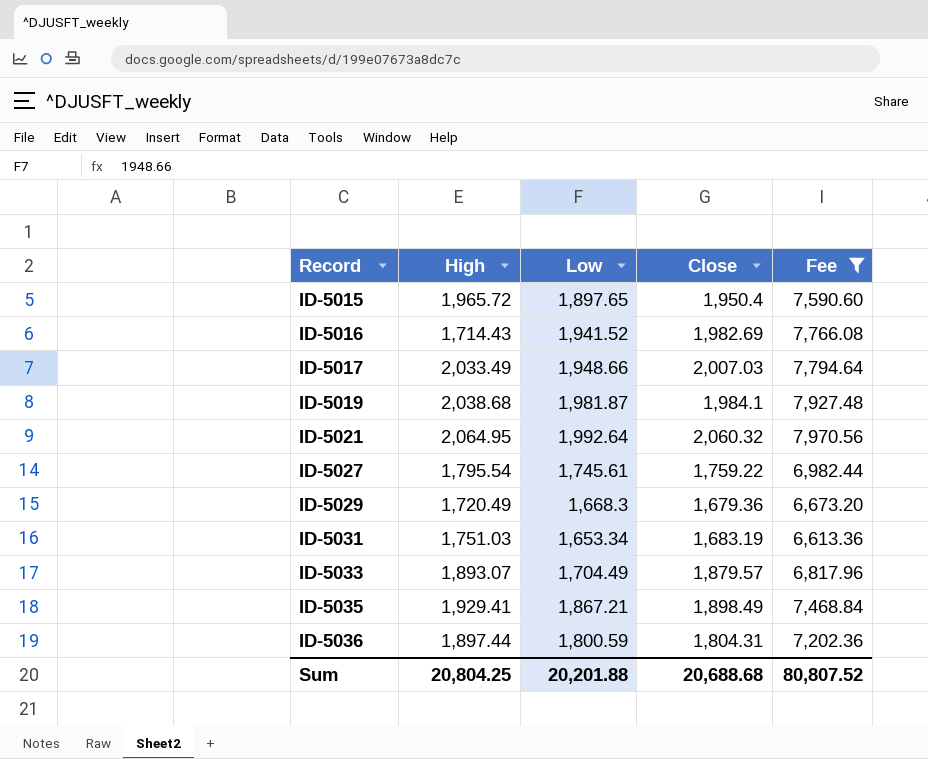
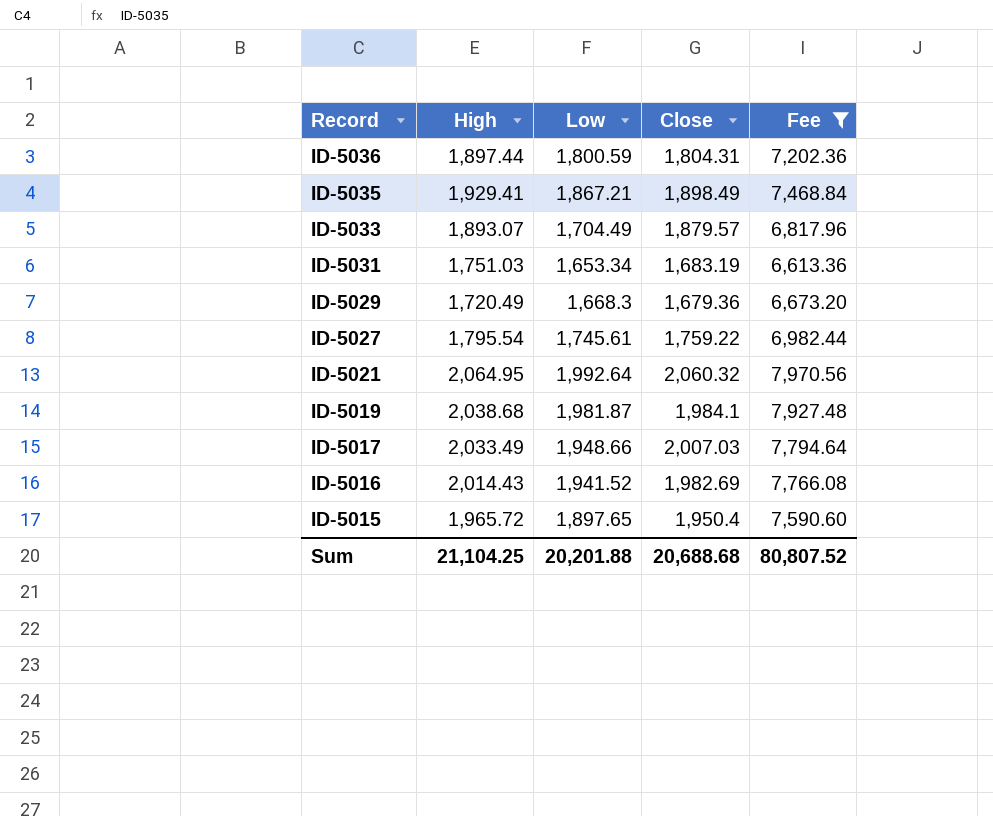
row order: Record ascending -> Record descending
ID-5016 | High: 1,714.43 -> 2,014.43
Sum | High: 20,804.25 -> 21,104.25

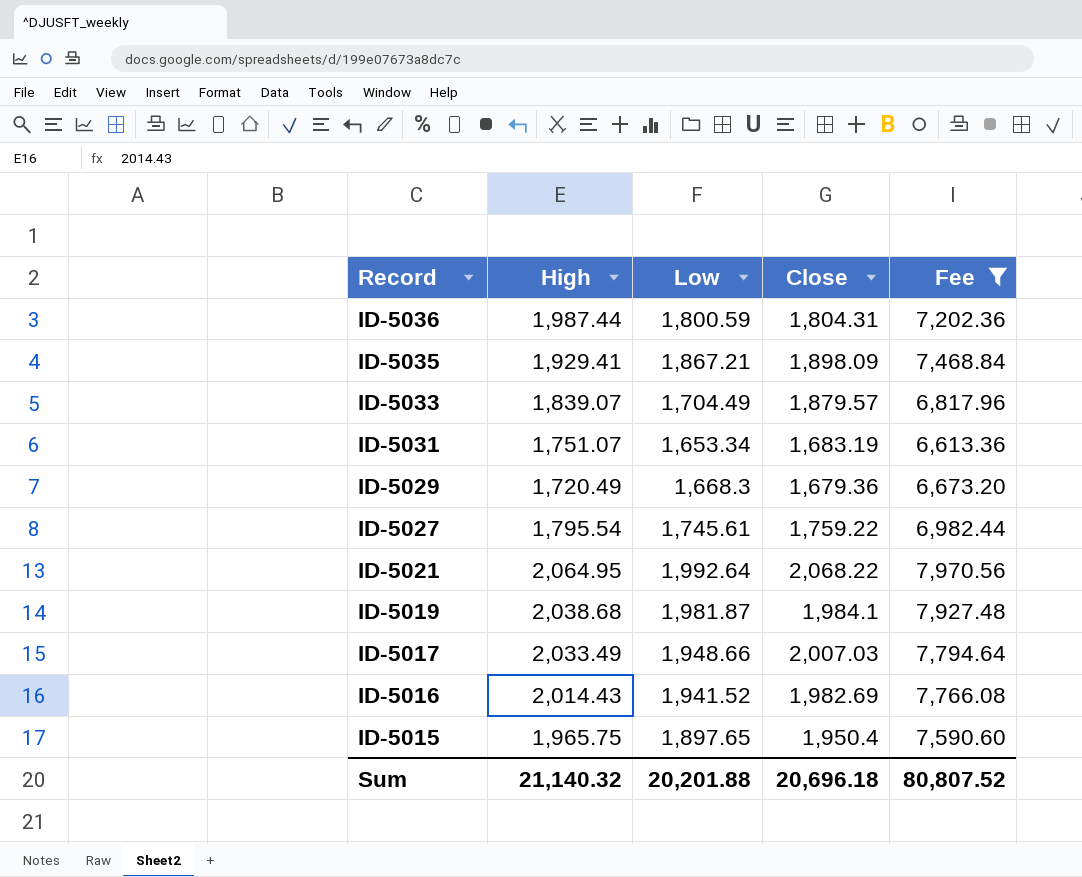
ID-5036 | High: 1,897.44 -> 1,987.44
ID-5035 | Close: 1,898.49 -> 1,898.09
ID-5033 | High: 1,893.07 -> 1,839.07
ID-5031 | High: 1,751.03 -> 1,751.07
ID-5021 | Close: 2,060.32 -> 2,068.22
ID-5015 | High: 1,965.72 -> 1,965.75
Sum | High: 21,104.25 -> 21,140.32
Sum | Close: 20,688.68 -> 20,696.18

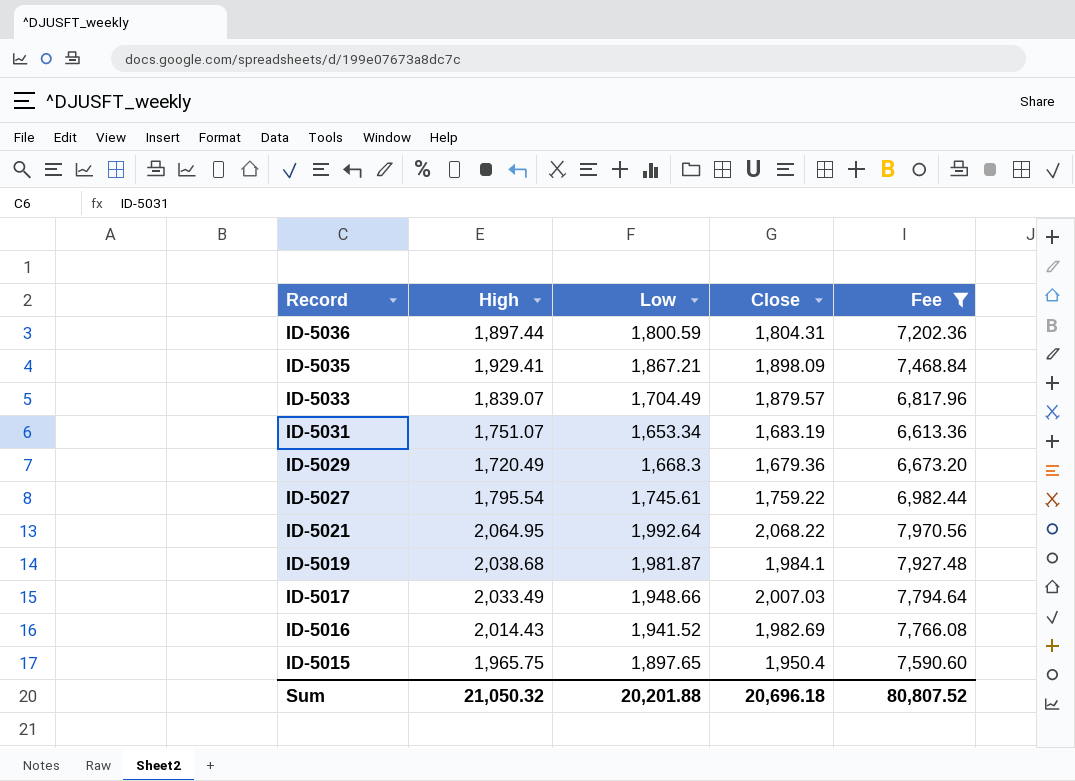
ID-5036 | High: 1,987.44 -> 1,897.44
Sum | High: 21,140.32 -> 21,050.32

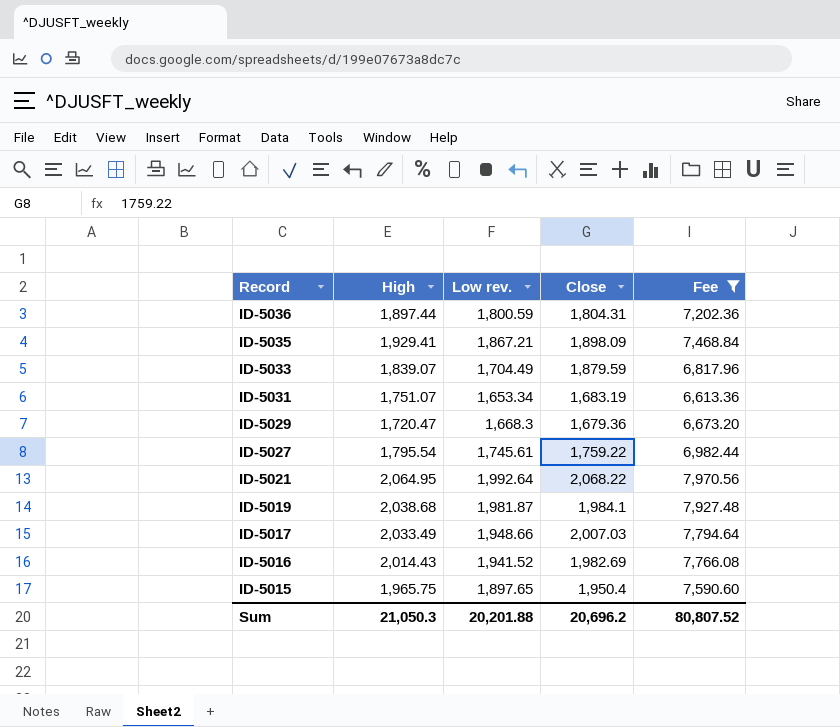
column name: Low -> Low rev.
ID-5033 | Close: 1,879.57 -> 1,879.59
ID-5029 | High: 1,720.49 -> 1,720.47
Sum | High: 21,050.32 -> 21,050.3
Sum | Close: 20,696.18 -> 20,696.2

